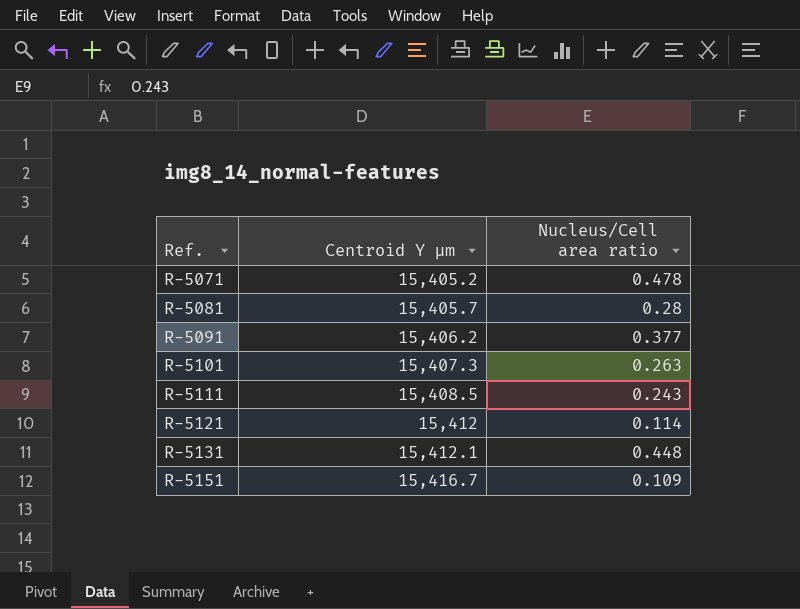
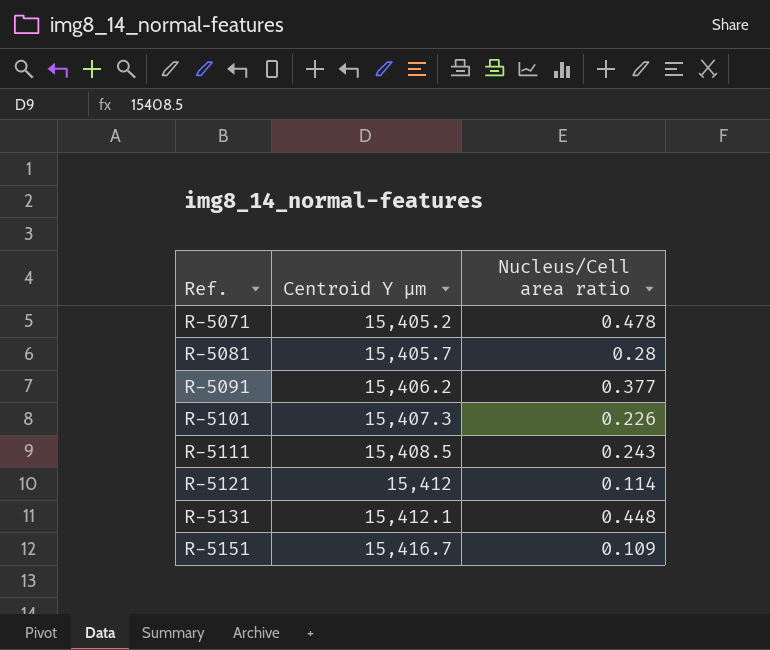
R-5101 | Nucleus/Cell area ratio: 0.263 -> 0.226

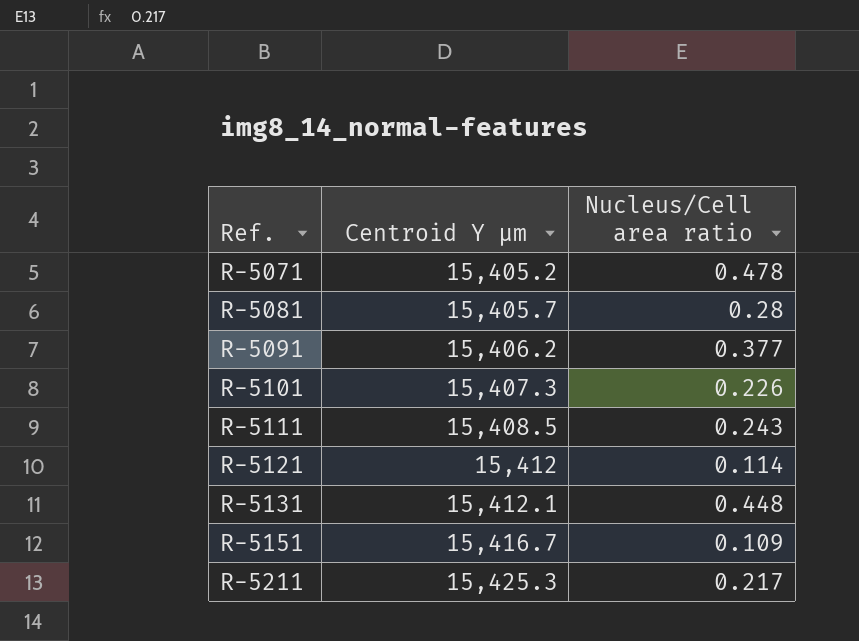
row R-5211: none -> 15,425.3 | 0.217

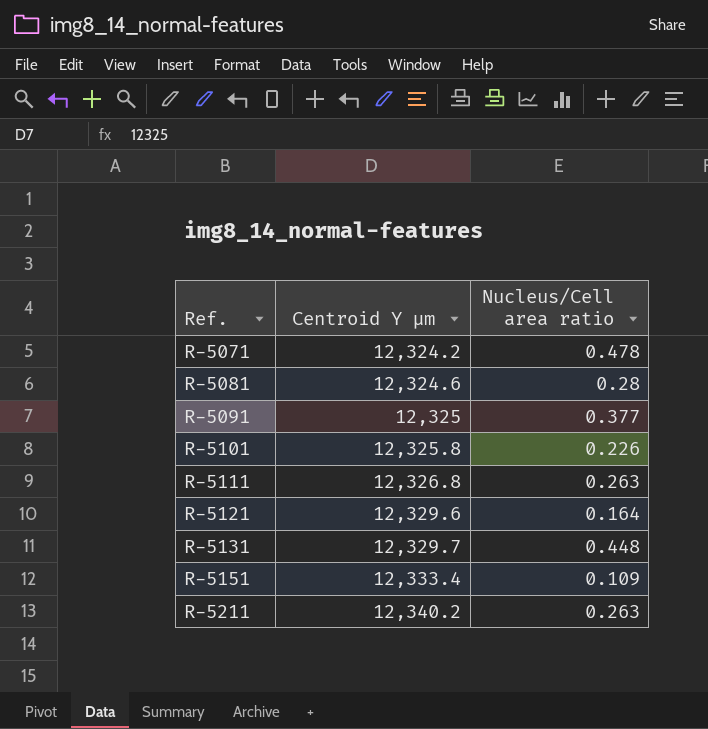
R-5071 | Centroid Y µm: 15,405.2 -> 12,324.2
R-5081 | Centroid Y µm: 15,405.7 -> 12,324.6
R-5091 | Centroid Y µm: 15,406.2 -> 12,325
R-5101 | Centroid Y µm: 15,407.3 -> 12,325.8
R-5111 | Centroid Y µm: 15,408.5 -> 12,326.8
R-5111 | Nucleus/Cell area ratio: 0.243 -> 0.263
R-5121 | Centroid Y µm: 15,412 -> 12,329.6
R-5121 | Nucleus/Cell area ratio: 0.114 -> 0.164
R-5131 | Centroid Y µm: 15,412.1 -> 12,329.7
R-5151 | Centroid Y µm: 15,416.7 -> 12,333.4
R-5211 | Centroid Y µm: 15,425.3 -> 12,340.2
R-5211 | Nucleus/Cell area ratio: 0.217 -> 0.263

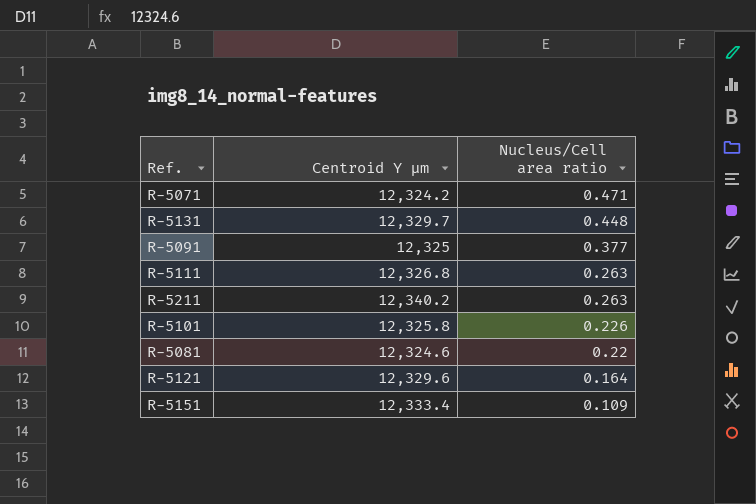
row order: Ref. ascending -> Nucleus/Cell area ratio descending
R-5071 | Nucleus/Cell area ratio: 0.478 -> 0.471
R-5081 | Nucleus/Cell area ratio: 0.28 -> 0.22

